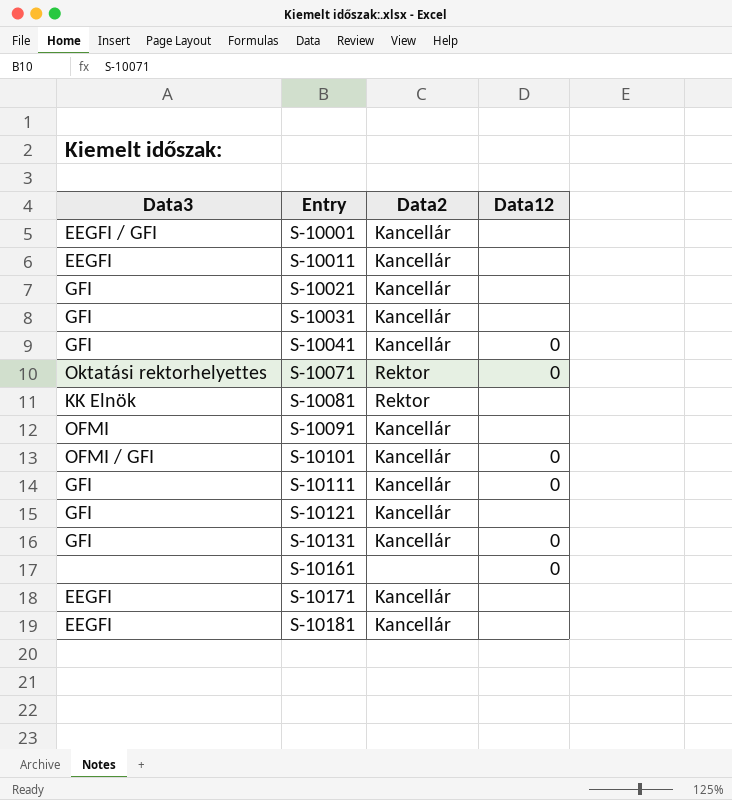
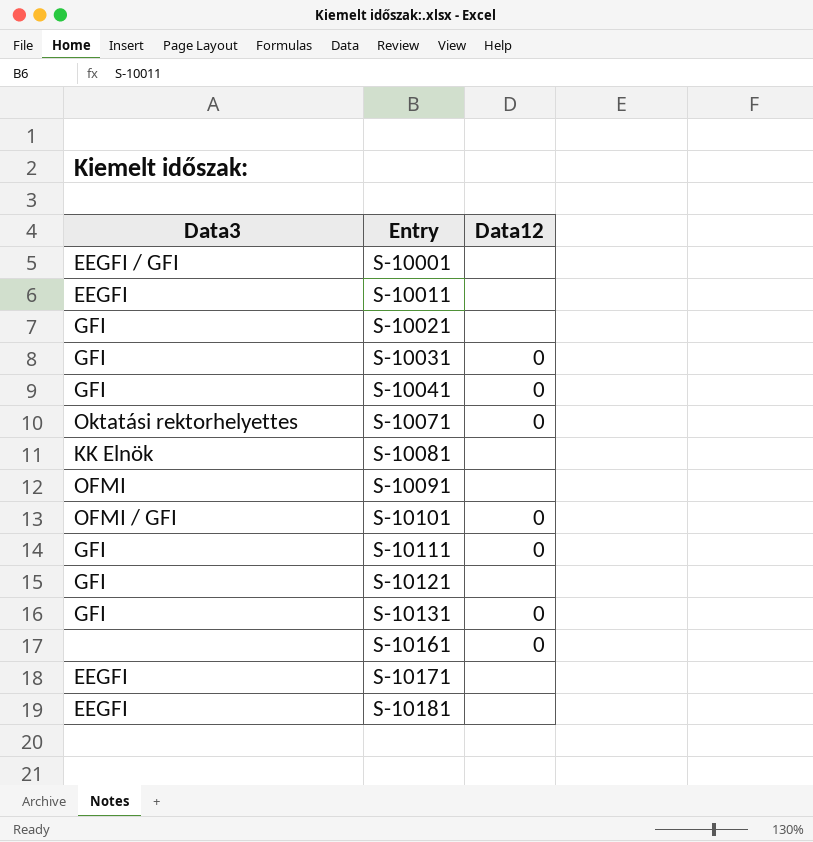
column Data2 | position: 3 -> none
S-10031 | Data12: none -> 0

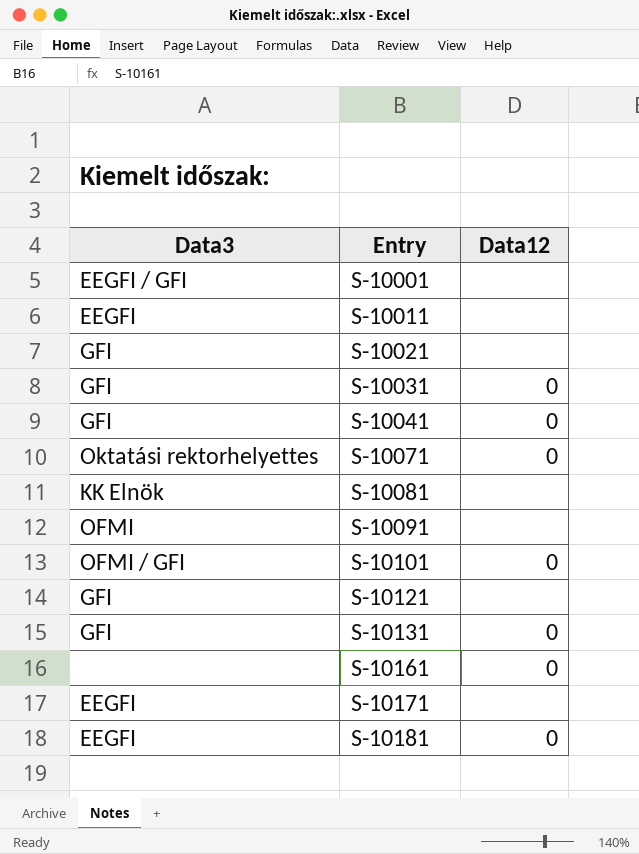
row S-10111: GFI | 0 -> none
S-10181 | Data12: none -> 0

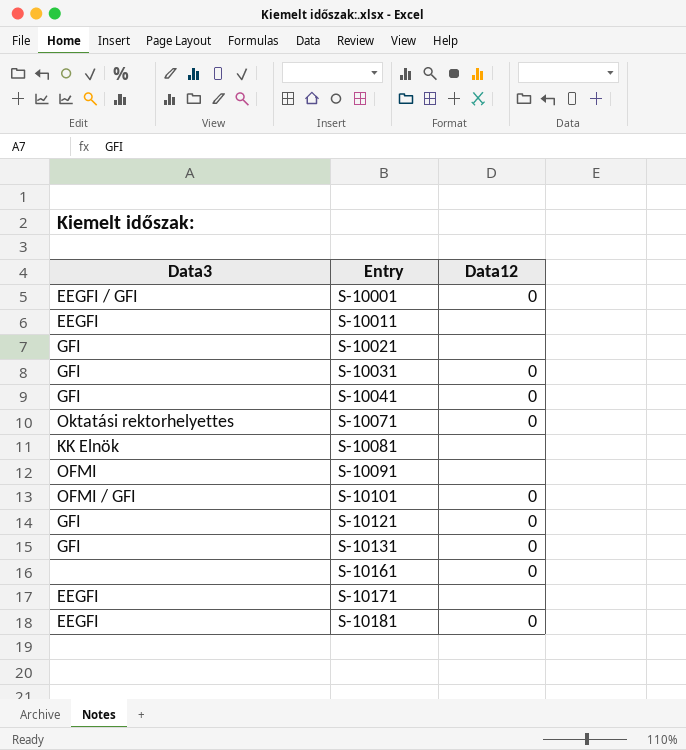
S-10001 | Data12: none -> 0
S-10121 | Data12: none -> 0

